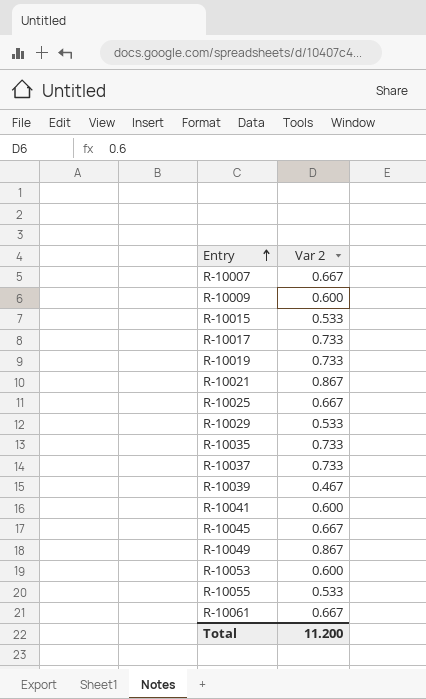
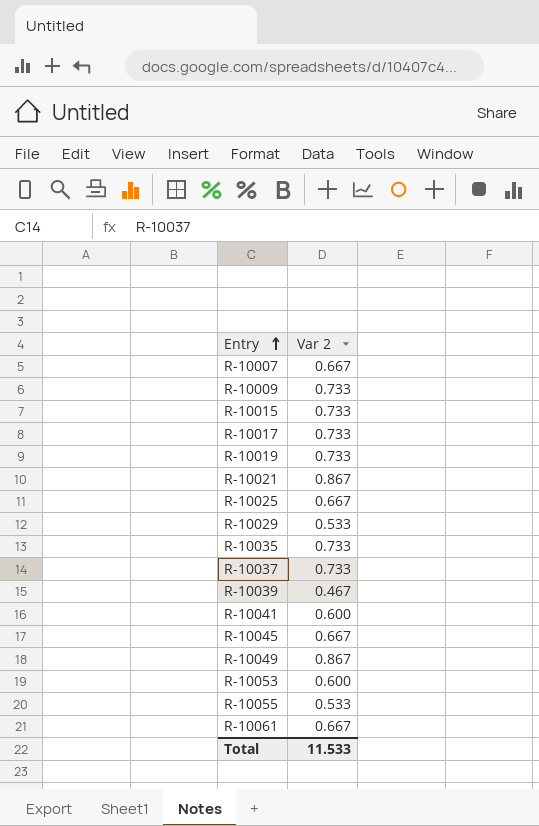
R-10009 | Var 2: 0.600 -> 0.733
R-10015 | Var 2: 0.533 -> 0.733
Total | Var 2: 11.200 -> 11.533

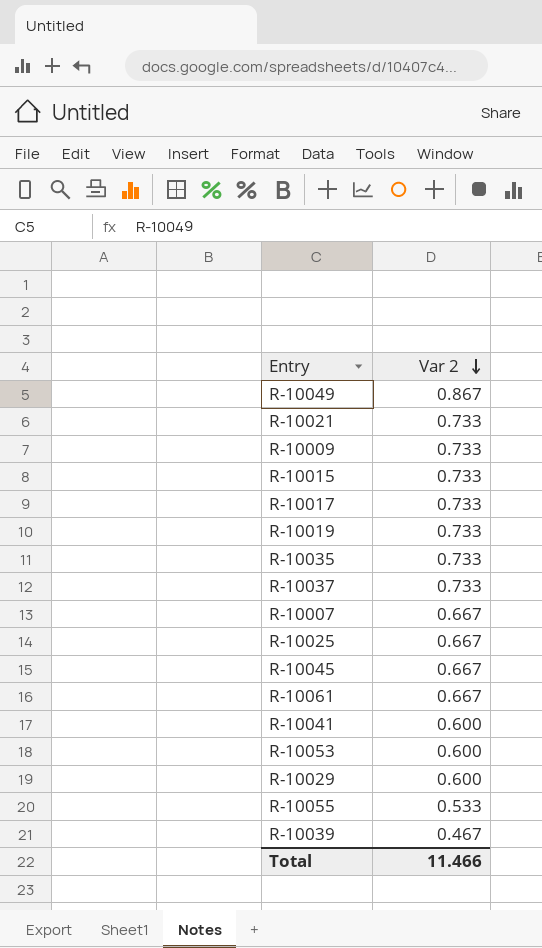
row order: Entry ascending -> Var 2 descending
R-10021 | Var 2: 0.867 -> 0.733
R-10029 | Var 2: 0.533 -> 0.600
Total | Var 2: 11.533 -> 11.466

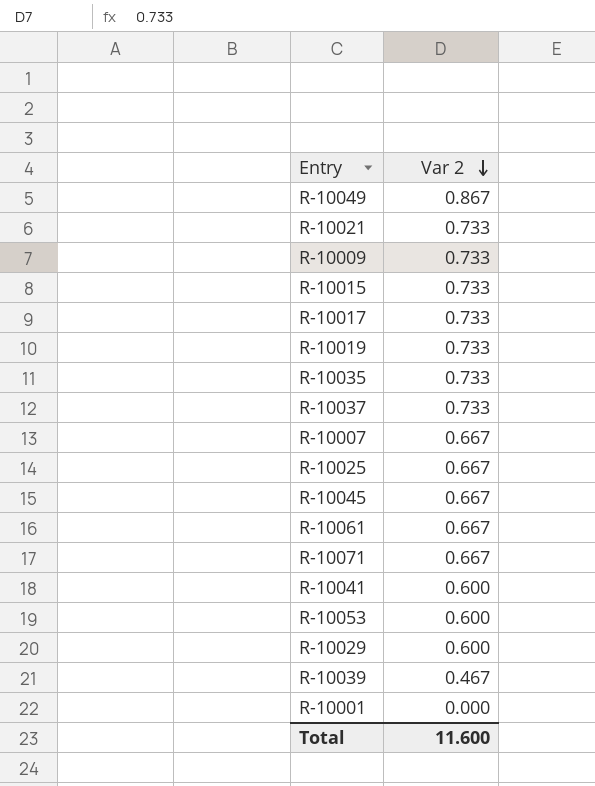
row R-10055: 0.533 -> none
row R-10071: none -> 0.667
row R-10001: none -> 0.000
Total | Var 2: 11.466 -> 11.600

